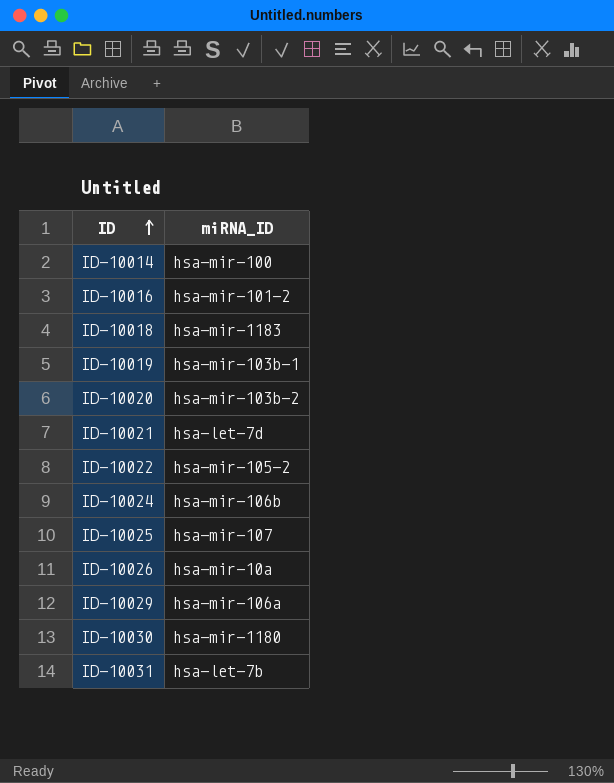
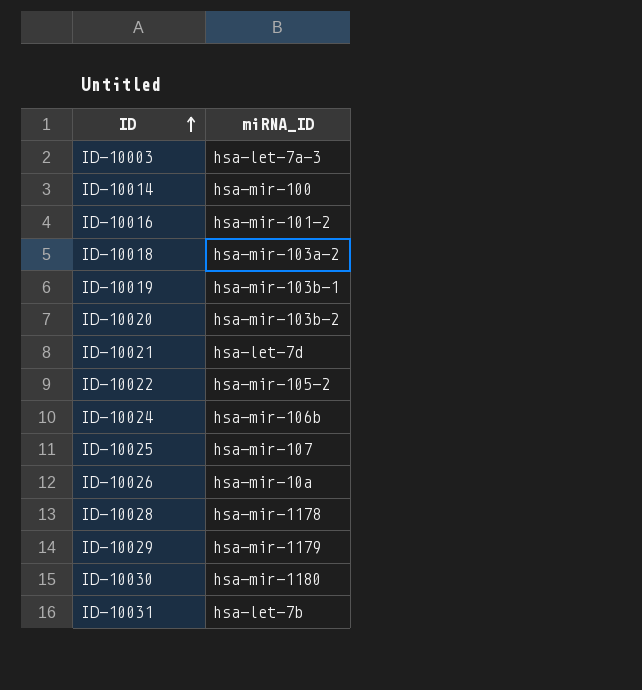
row ID-10003: none -> hsa-let-7a-3
ID-10018 | miRNA_ID: hsa-mir-1183 -> hsa-mir-103a-2
row ID-10028: none -> hsa-mir-1178
ID-10029 | miRNA_ID: hsa-mir-106a -> hsa-mir-1179

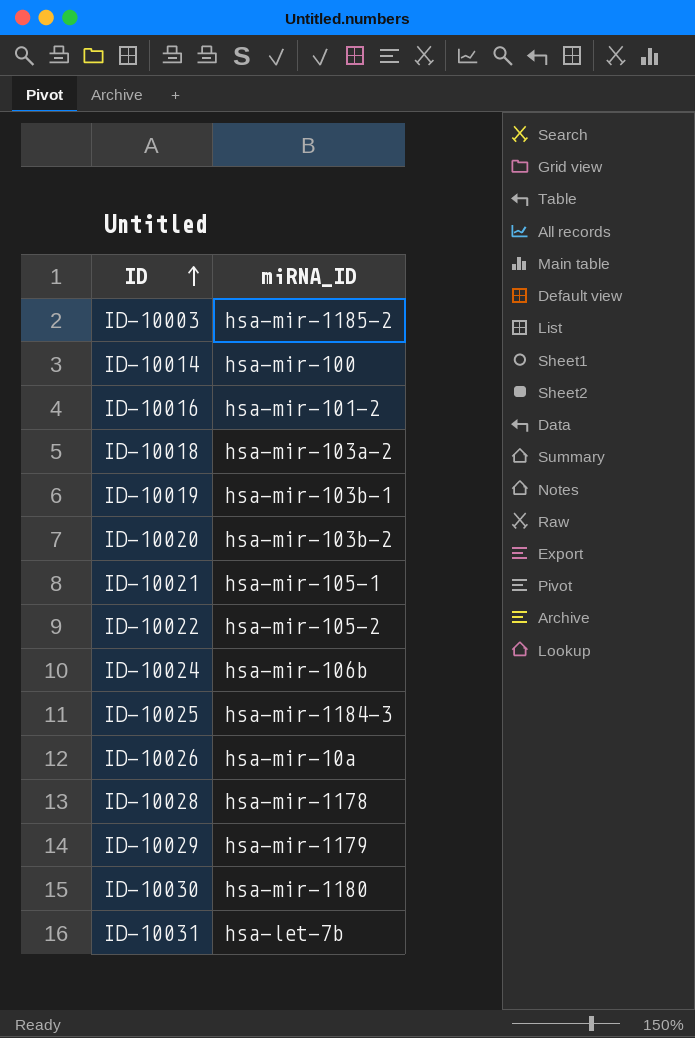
ID-10003 | miRNA_ID: hsa-let-7a-3 -> hsa-mir-1185-2
ID-10021 | miRNA_ID: hsa-let-7d -> hsa-mir-105-1
ID-10025 | miRNA_ID: hsa-mir-107 -> hsa-mir-1184-3

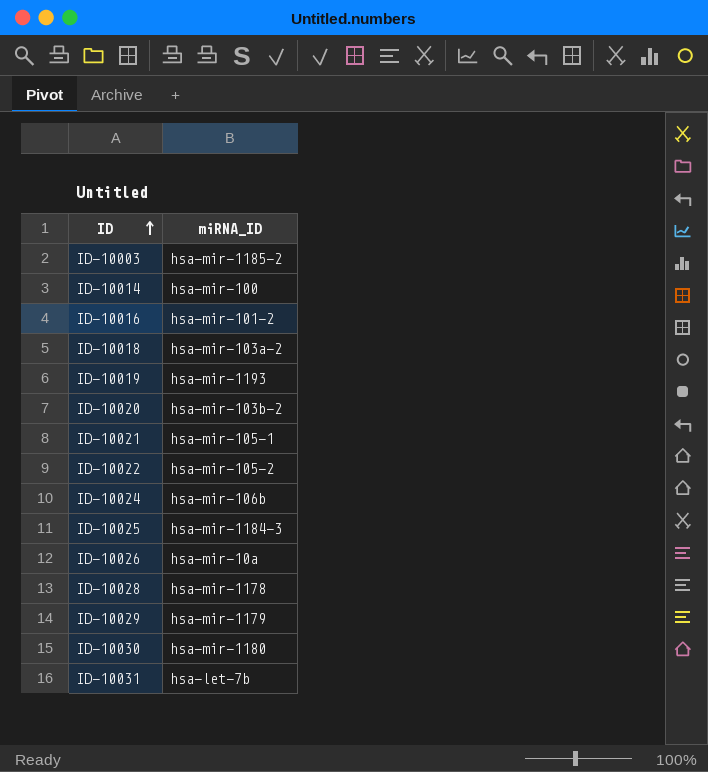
ID-10019 | miRNA_ID: hsa-mir-103b-1 -> hsa-mir-1193

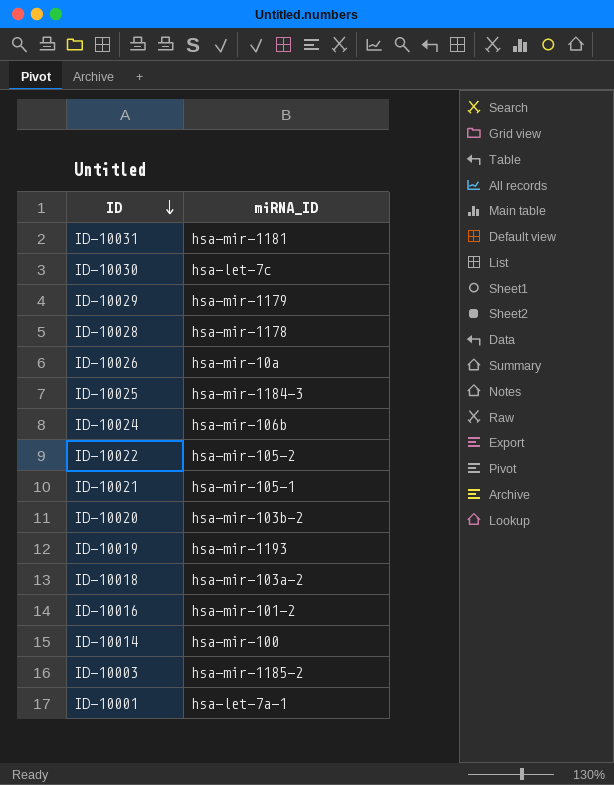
row order: ID ascending -> ID descending
ID-10031 | miRNA_ID: hsa-let-7b -> hsa-mir-1181
ID-10030 | miRNA_ID: hsa-mir-1180 -> hsa-let-7c
row ID-10001: none -> hsa-let-7a-1

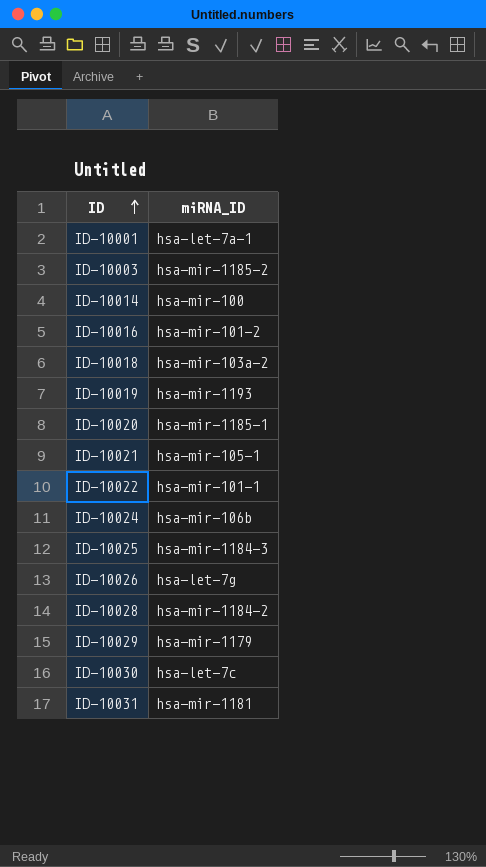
row order: ID descending -> ID ascending
ID-10020 | miRNA_ID: hsa-mir-103b-2 -> hsa-mir-1185-1
ID-10022 | miRNA_ID: hsa-mir-105-2 -> hsa-mir-101-1
ID-10026 | miRNA_ID: hsa-mir-10a -> hsa-let-7g
ID-10028 | miRNA_ID: hsa-mir-1178 -> hsa-mir-1184-2

